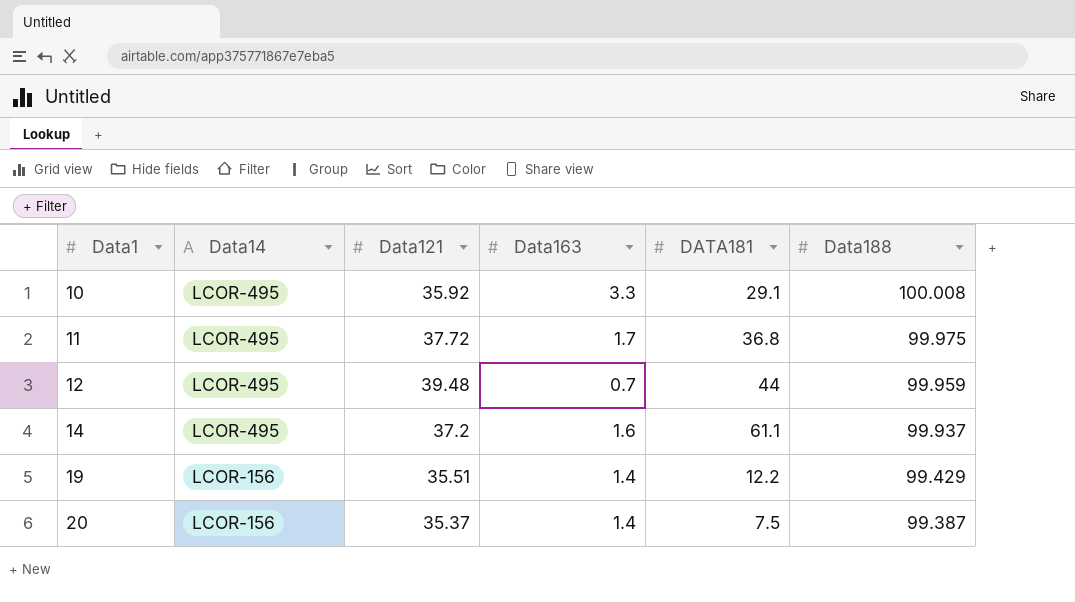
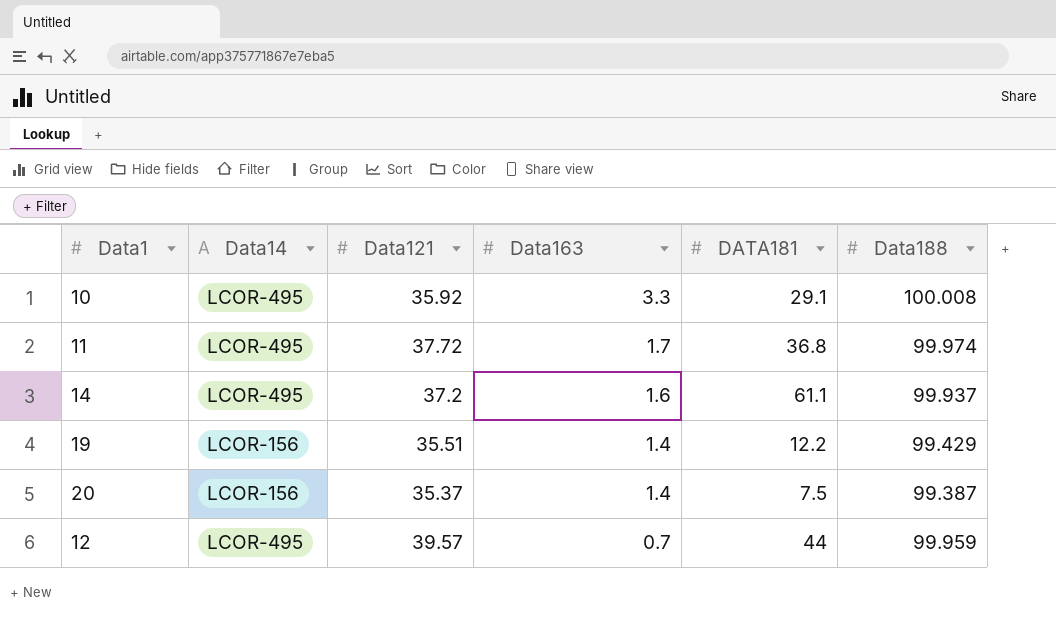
row order: Data1 ascending -> Data163 descending
11 | Data188: 99.975 -> 99.974
12 | Data121: 39.48 -> 39.57

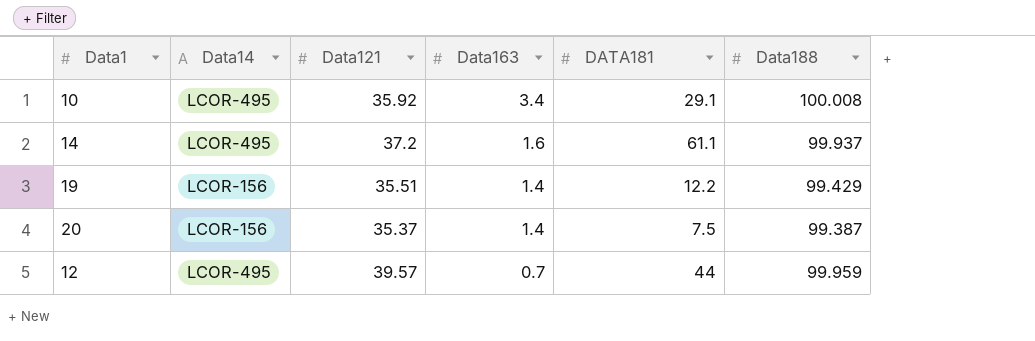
row 11: LCOR-495 | 37.72 | 1.7 | 36.8 | 99.974 -> none
10 | Data163: 3.3 -> 3.4

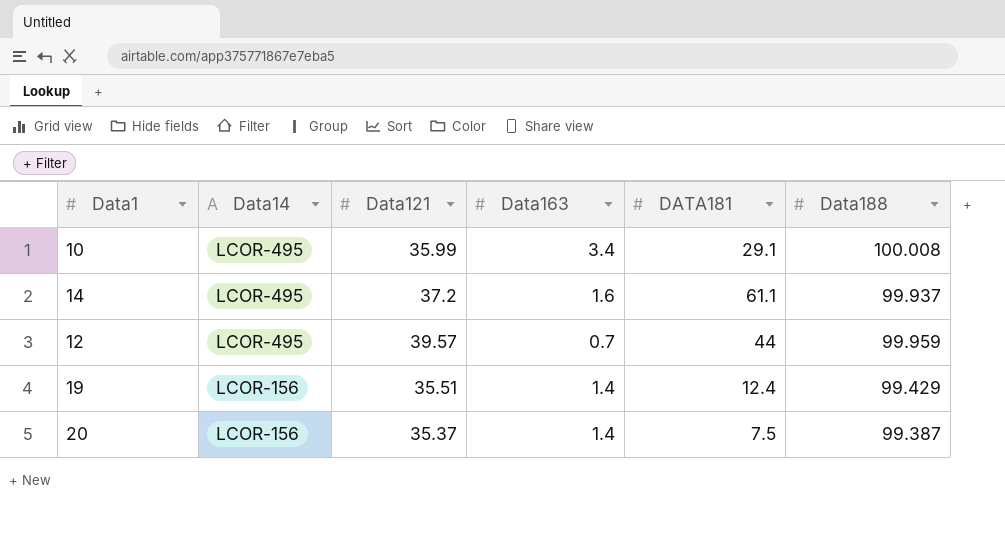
row order: Data163 descending -> Data14 descending
10 | Data121: 35.92 -> 35.99
19 | DATA181: 12.2 -> 12.4

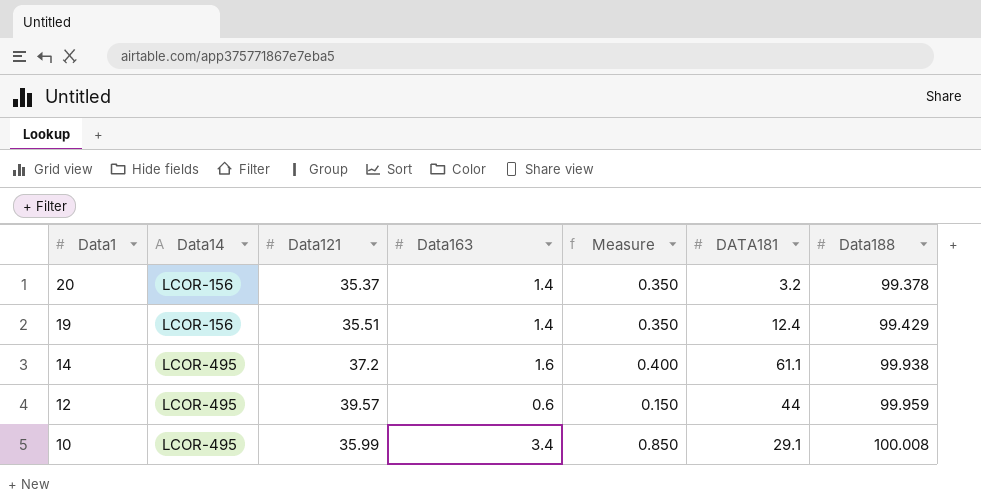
row order: Data14 descending -> Data1 descending
column Measure | formula: none -> [Data163] * 0.25
20 | DATA181: 7.5 -> 3.2
20 | Data188: 99.387 -> 99.378
14 | Data188: 99.937 -> 99.938
12 | Data163: 0.7 -> 0.6

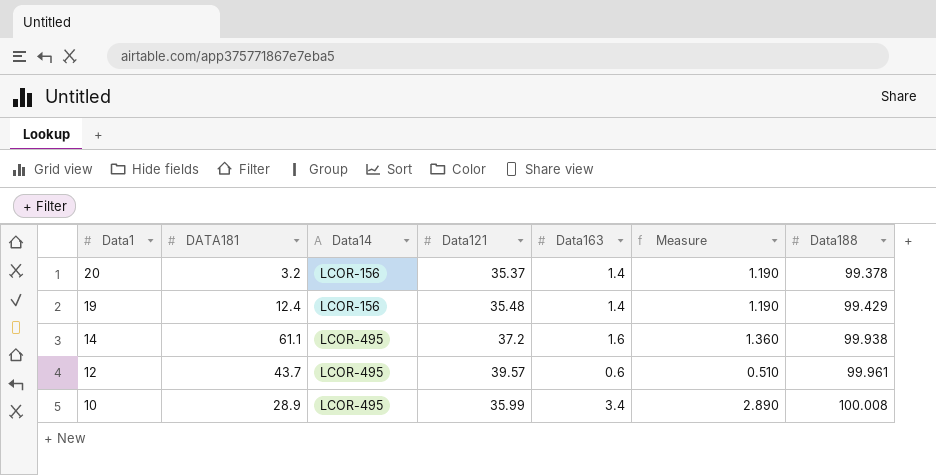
column DATA181 | position: 6 -> 2
column Measure | formula: [Data163] * 0.25 -> [Data163] * 0.85
19 | Data121: 35.51 -> 35.48
12 | DATA181: 44 -> 43.7
12 | Data188: 99.959 -> 99.961
10 | DATA181: 29.1 -> 28.9

